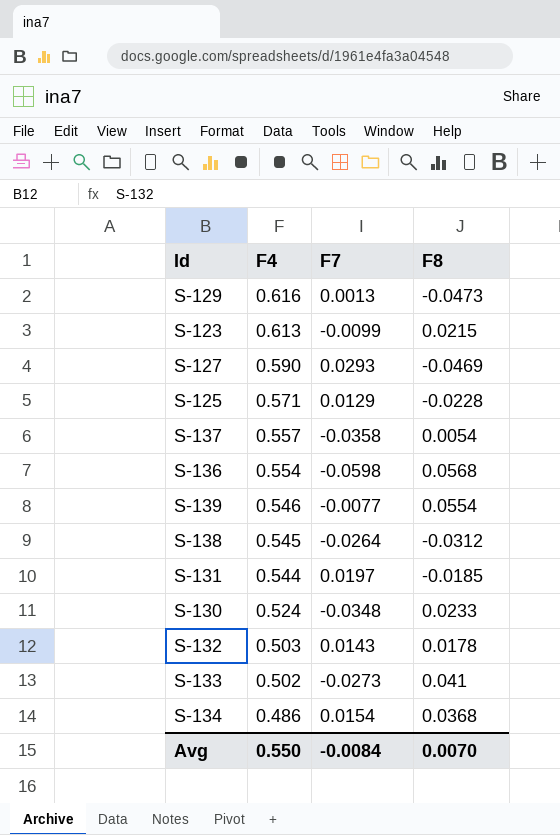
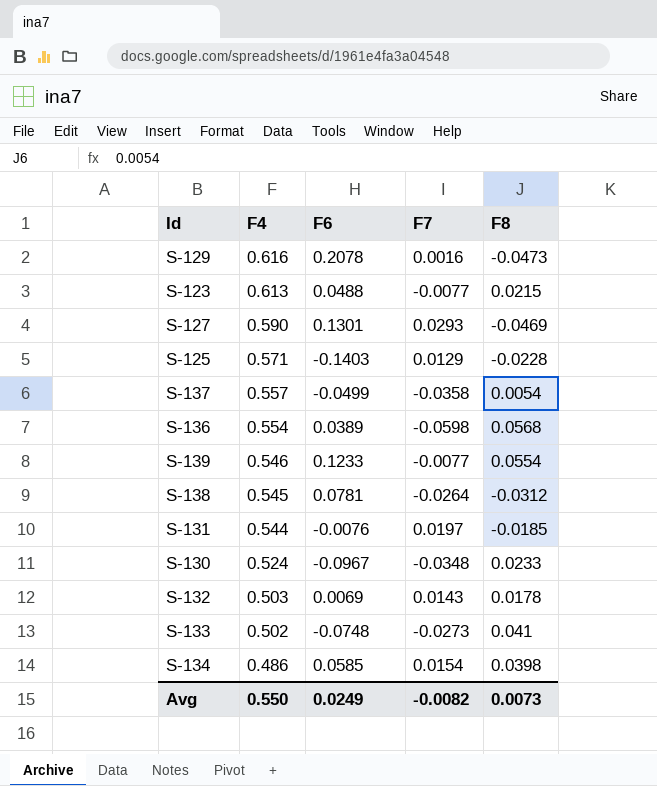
column F6 | position: none -> 3
S-129 | F7: 0.0013 -> 0.0016
S-123 | F7: -0.0099 -> -0.0077
S-134 | F8: 0.0368 -> 0.0398
Avg | F7: -0.0084 -> -0.0082
Avg | F8: 0.0070 -> 0.0073

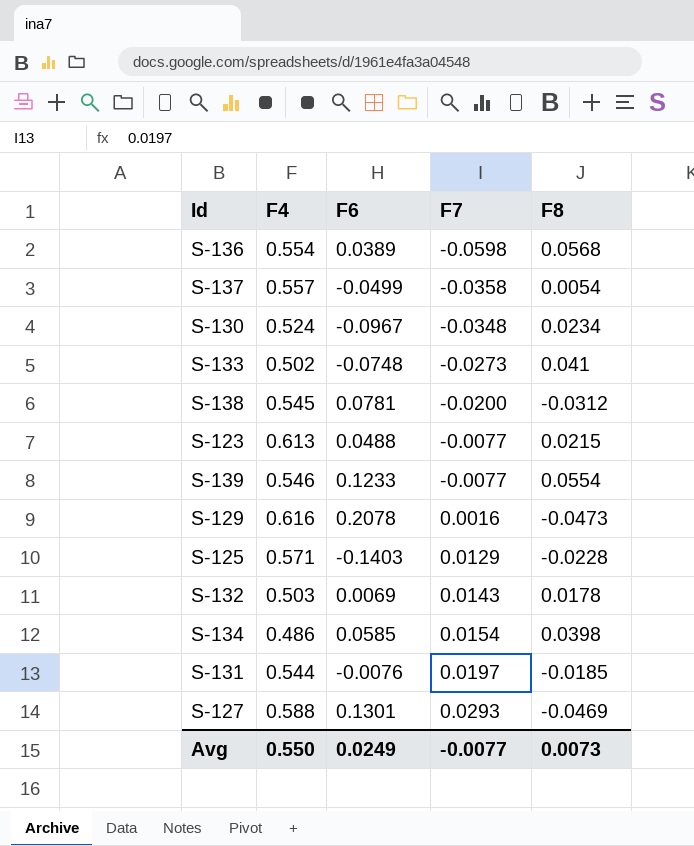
row order: F4 descending -> F7 ascending
S-130 | F8: 0.0233 -> 0.0234
S-138 | F7: -0.0264 -> -0.0200
S-127 | F4: 0.590 -> 0.588
Avg | F7: -0.0082 -> -0.0077

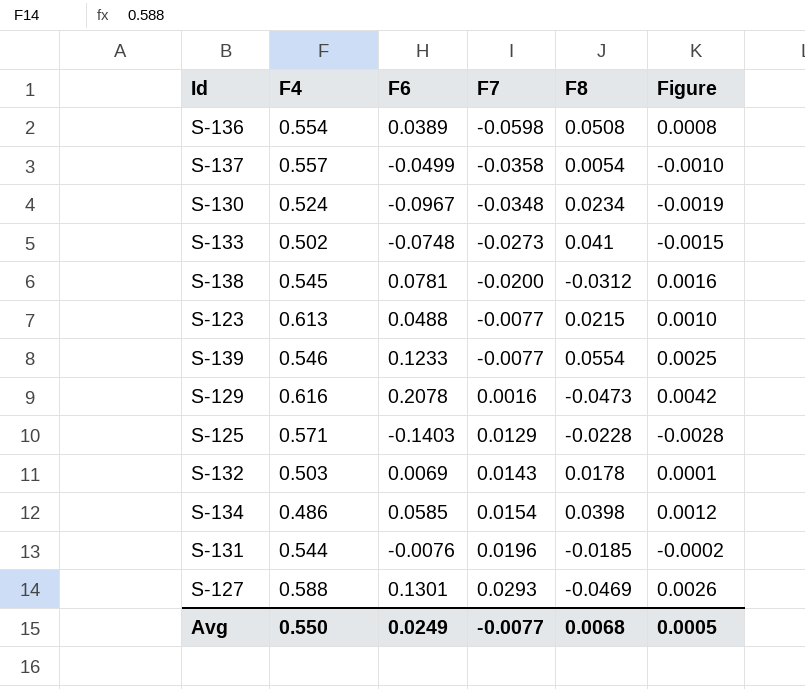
column Figure | formula: none -> [F6] * 0.02
S-136 | F8: 0.0568 -> 0.0508
S-131 | F7: 0.0197 -> 0.0196
Avg | F8: 0.0073 -> 0.0068

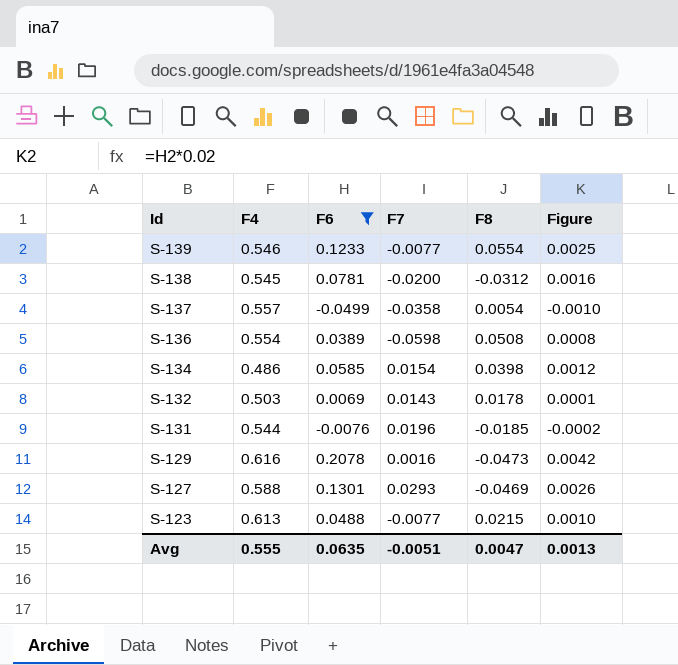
filter: none -> F6 >= -0.0499
row order: F7 ascending -> Id descending
Avg | F4: 0.550 -> 0.555
Avg | F6: 0.0249 -> 0.0635
Avg | F7: -0.0077 -> -0.0051
Avg | F8: 0.0068 -> 0.0047
Avg | Figure: 0.0005 -> 0.0013

